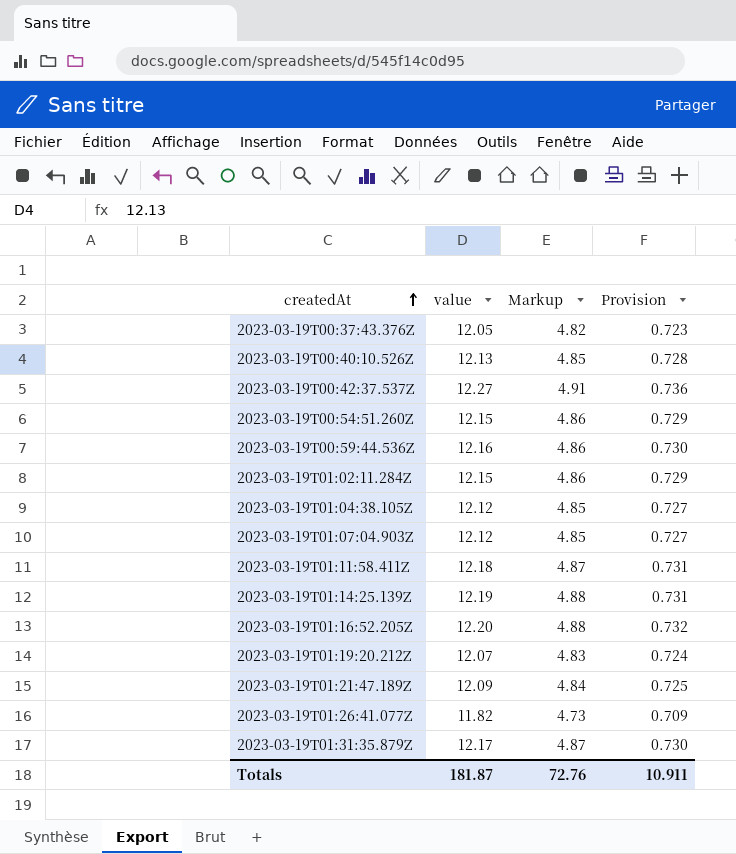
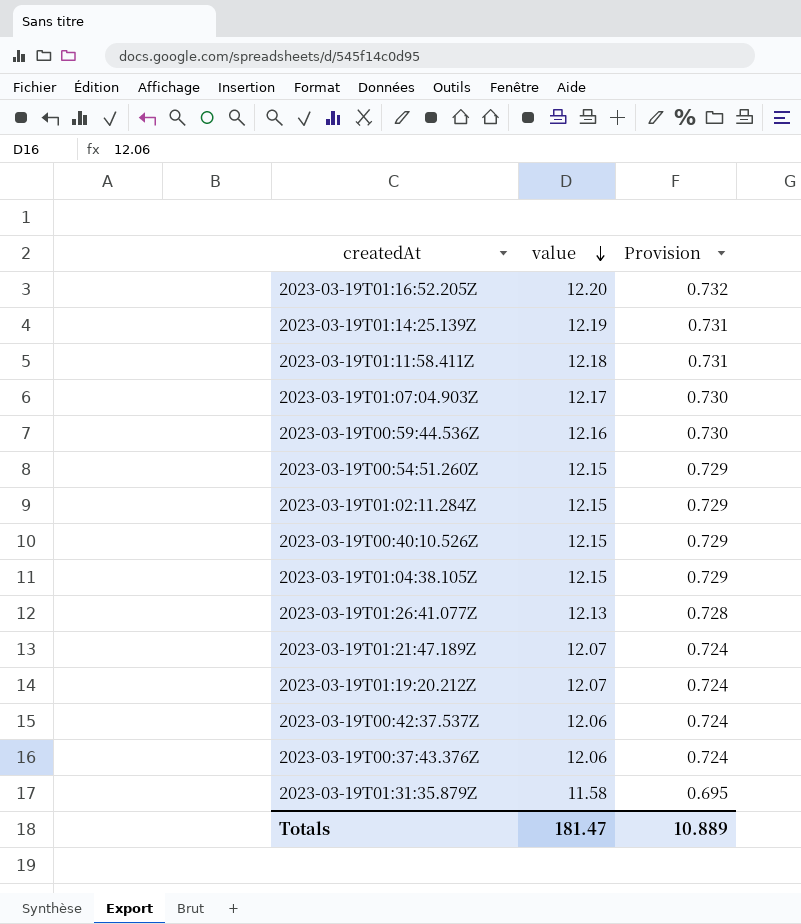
row order: createdAt ascending -> value descending
column Markup | formula: [value] * 0.4 -> none
2023-03-19T01:07:04.903Z | value: 12.12 -> 12.17
2023-03-19T01:07:04.903Z | Provision: 0.727 -> 0.730
2023-03-19T00:40:10.526Z | value: 12.13 -> 12.15
2023-03-19T00:40:10.526Z | Provision: 0.728 -> 0.729
2023-03-19T01:04:38.105Z | value: 12.12 -> 12.15
2023-03-19T01:04:38.105Z | Provision: 0.727 -> 0.729
2023-03-19T01:26:41.077Z | value: 11.82 -> 12.13
2023-03-19T01:26:41.077Z | Provision: 0.709 -> 0.728
2023-03-19T01:21:47.189Z | value: 12.09 -> 12.07
2023-03-19T01:21:47.189Z | Provision: 0.725 -> 0.724
2023-03-19T00:42:37.537Z | value: 12.27 -> 12.06
2023-03-19T00:42:37.537Z | Provision: 0.736 -> 0.724
2023-03-19T00:37:43.376Z | value: 12.05 -> 12.06
2023-03-19T00:37:43.376Z | Provision: 0.723 -> 0.724
2023-03-19T01:31:35.879Z | value: 12.17 -> 11.58
2023-03-19T01:31:35.879Z | Provision: 0.730 -> 0.695
Totals | value: 181.87 -> 181.47
Totals | Provision: 10.911 -> 10.889

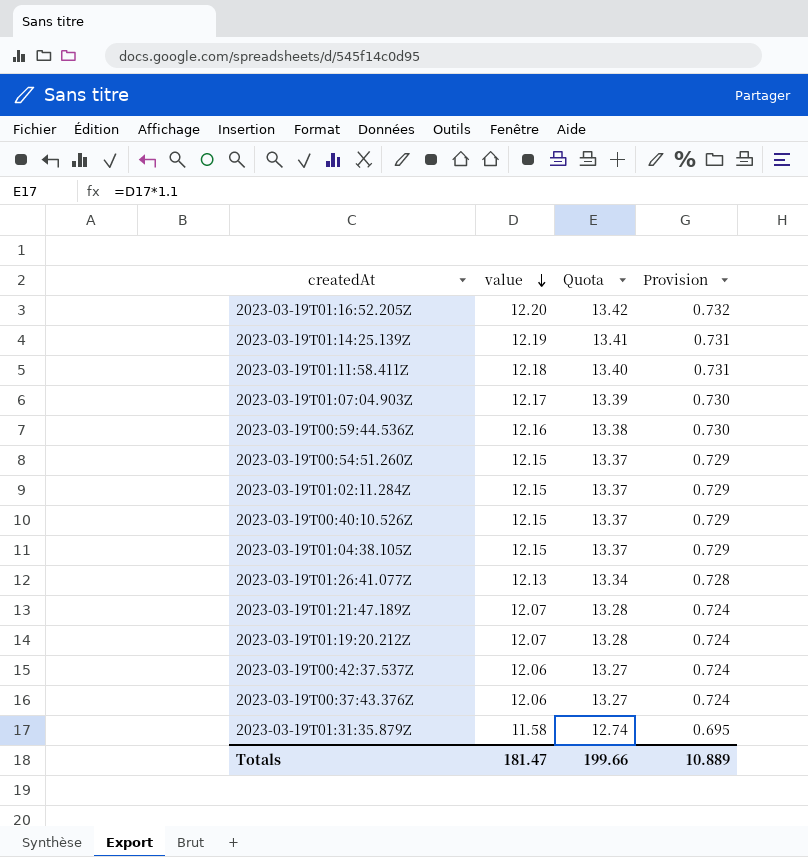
column Quota | formula: none -> [value] * 1.1

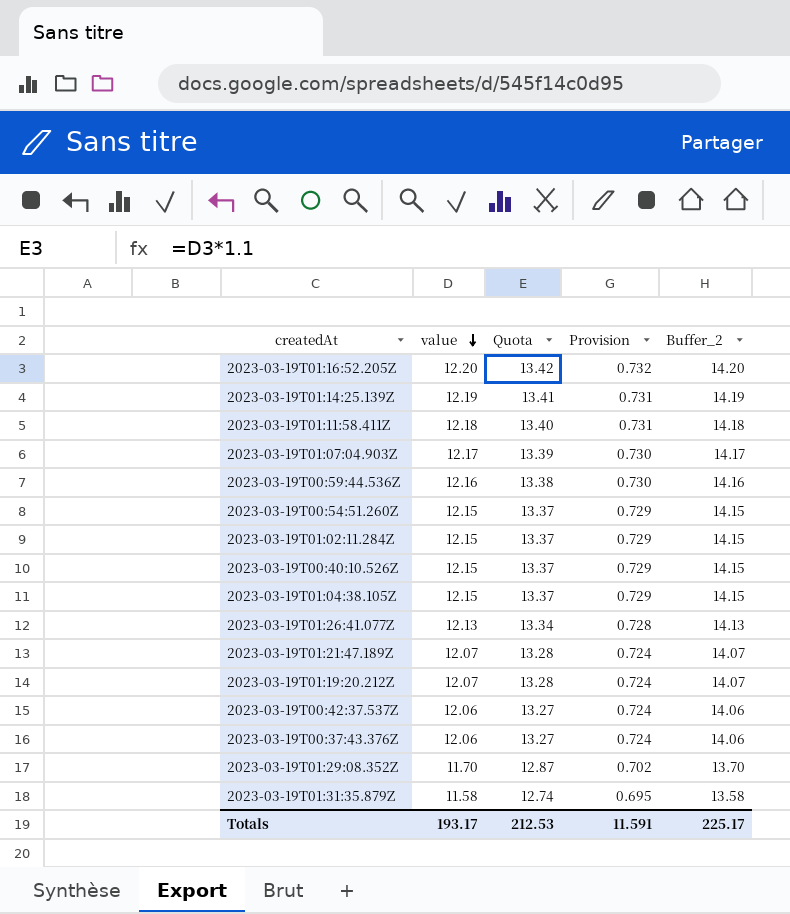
column Buffer_2 | formula: none -> [value] + 2
row 2023-03-19T01:29:08.352Z: none -> 11.70 | 12.87 | 0.702 | 13.70
Totals | value: 181.47 -> 193.17
Totals | Quota: 199.66 -> 212.53
Totals | Provision: 10.889 -> 11.591

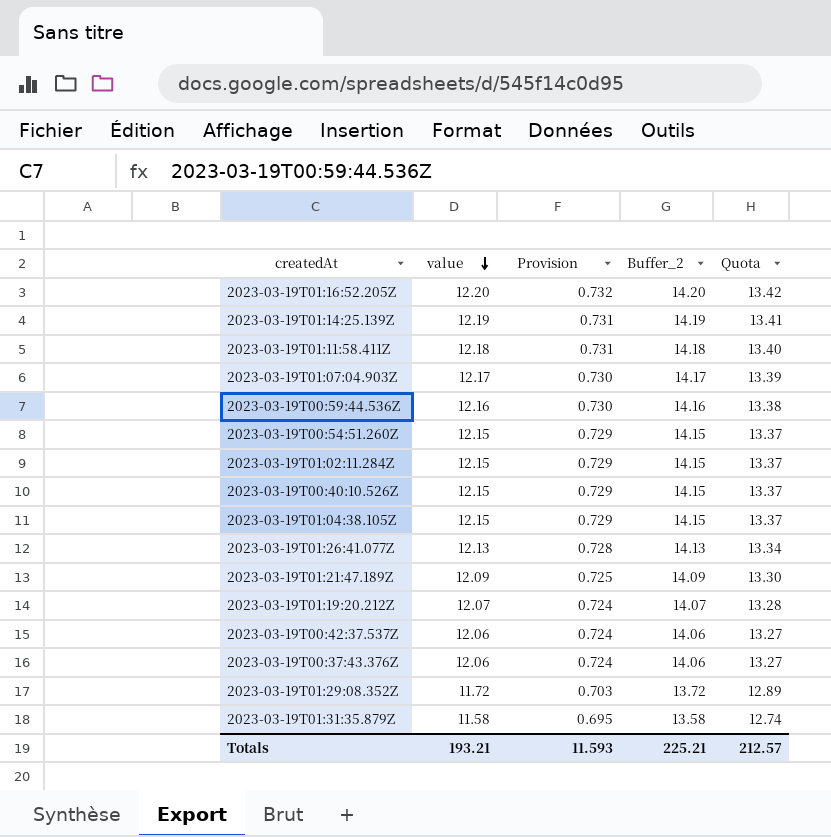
column Quota | position: 3 -> 5
2023-03-19T01:21:47.189Z | value: 12.07 -> 12.09
2023-03-19T01:21:47.189Z | Provision: 0.724 -> 0.725
2023-03-19T01:21:47.189Z | Buffer_2: 14.07 -> 14.09
2023-03-19T01:21:47.189Z | Quota: 13.28 -> 13.30
2023-03-19T01:29:08.352Z | value: 11.70 -> 11.72
2023-03-19T01:29:08.352Z | Provision: 0.702 -> 0.703
2023-03-19T01:29:08.352Z | Buffer_2: 13.70 -> 13.72
2023-03-19T01:29:08.352Z | Quota: 12.87 -> 12.89
Totals | value: 193.17 -> 193.21
Totals | Provision: 11.591 -> 11.593
Totals | Buffer_2: 225.17 -> 225.21
Totals | Quota: 212.53 -> 212.57

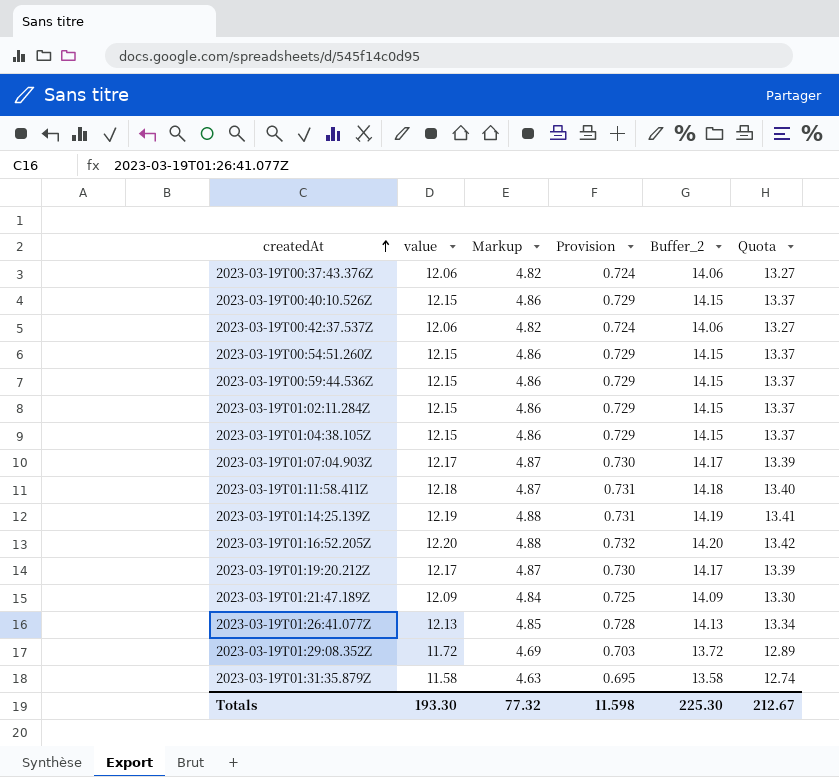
row order: value descending -> createdAt ascending
column Markup | formula: none -> [value] * 0.4
2023-03-19T00:59:44.536Z | value: 12.16 -> 12.15
2023-03-19T00:59:44.536Z | Provision: 0.730 -> 0.729
2023-03-19T00:59:44.536Z | Buffer_2: 14.16 -> 14.15
2023-03-19T00:59:44.536Z | Quota: 13.38 -> 13.37
2023-03-19T01:19:20.212Z | value: 12.07 -> 12.17
2023-03-19T01:19:20.212Z | Provision: 0.724 -> 0.730
2023-03-19T01:19:20.212Z | Buffer_2: 14.07 -> 14.17
2023-03-19T01:19:20.212Z | Quota: 13.28 -> 13.39
Totals | value: 193.21 -> 193.30
Totals | Provision: 11.593 -> 11.598
Totals | Buffer_2: 225.21 -> 225.30
Totals | Quota: 212.57 -> 212.67

